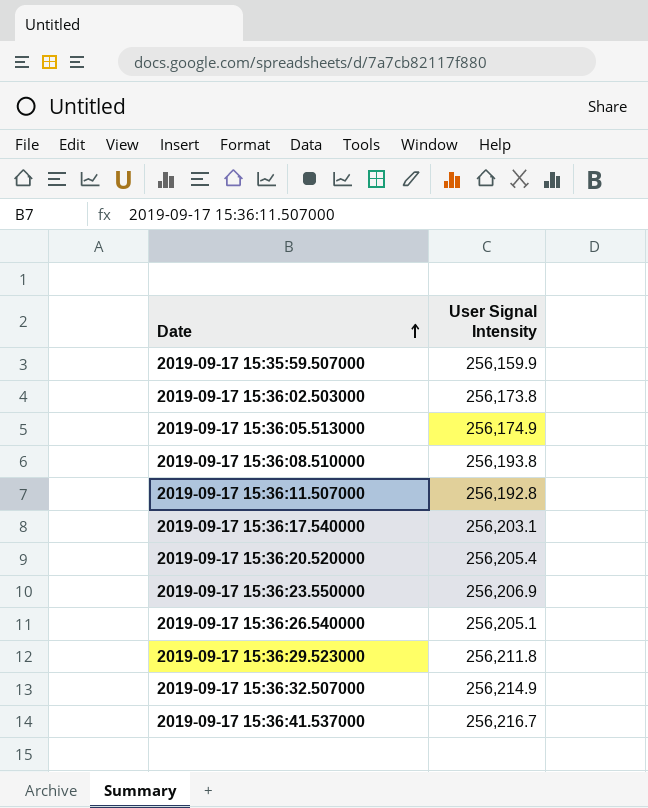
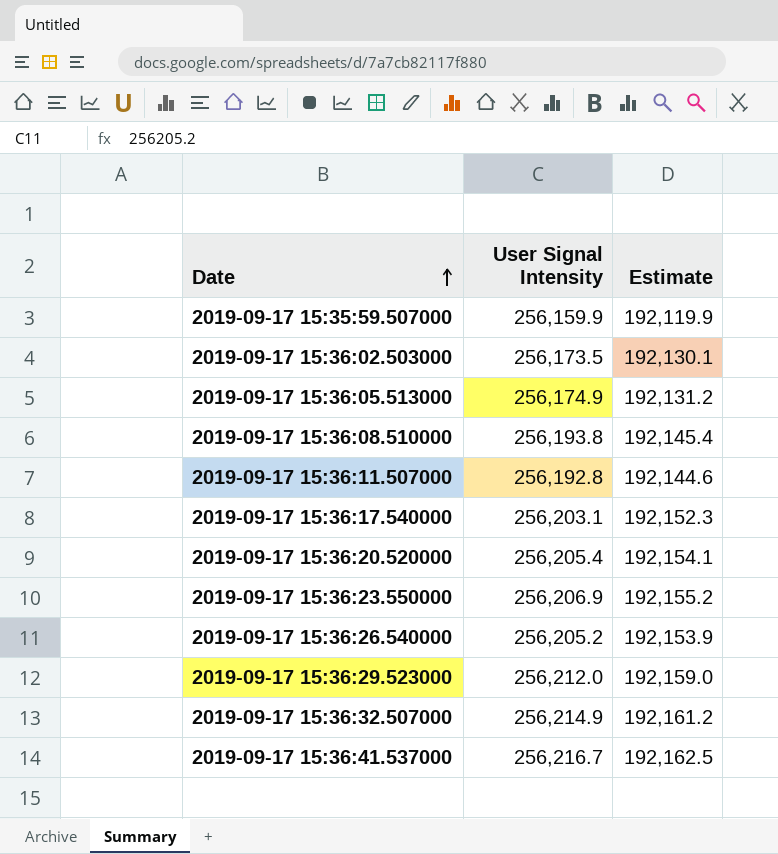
column Estimate | formula: none -> [User Signal Intensity] * 0.75
2019-09-17 15:36:02.503000 | User Signal Intensity: 256,173.8 -> 256,173.5
2019-09-17 15:36:26.540000 | User Signal Intensity: 256,205.1 -> 256,205.2
2019-09-17 15:36:29.523000 | User Signal Intensity: 256,211.8 -> 256,212.0

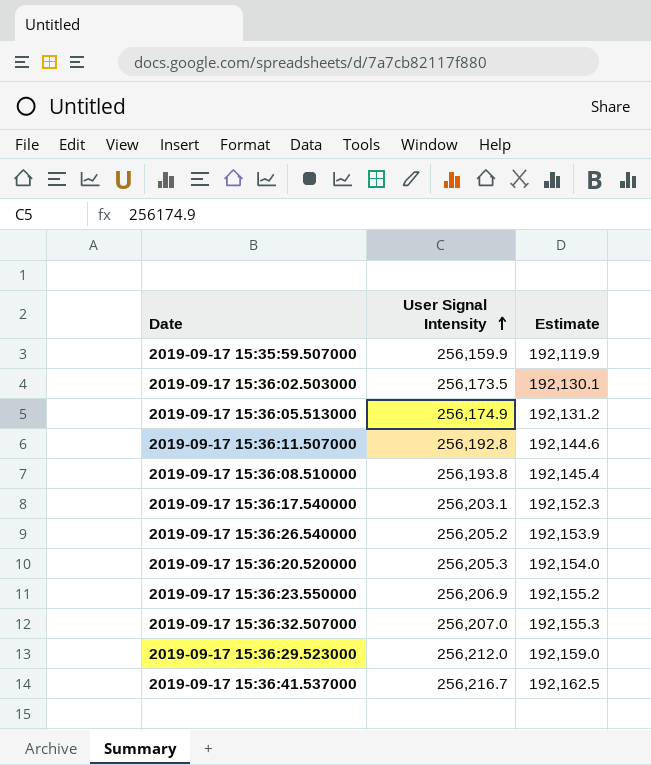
row order: Date ascending -> User Signal Intensity ascending
2019-09-17 15:36:20.520000 | User Signal Intensity: 256,205.4 -> 256,205.3
2019-09-17 15:36:20.520000 | Estimate: 192,154.1 -> 192,154.0
2019-09-17 15:36:32.507000 | User Signal Intensity: 256,214.9 -> 256,207.0
2019-09-17 15:36:32.507000 | Estimate: 192,161.2 -> 192,155.3

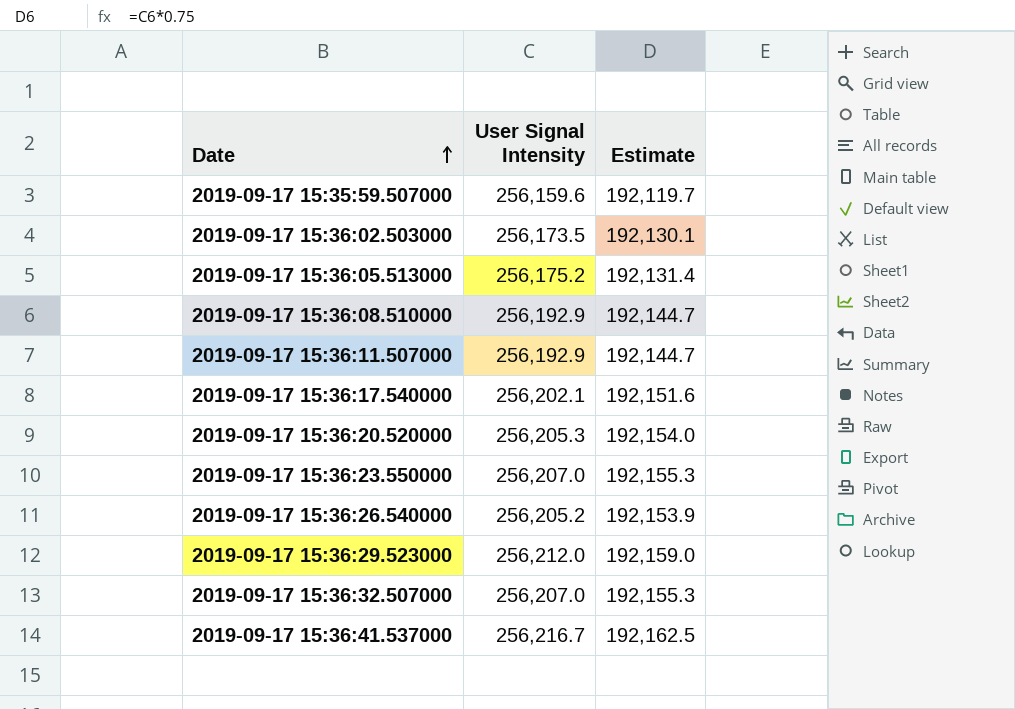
row order: User Signal Intensity ascending -> Date ascending
2019-09-17 15:35:59.507000 | User Signal Intensity: 256,159.9 -> 256,159.6
2019-09-17 15:35:59.507000 | Estimate: 192,119.9 -> 192,119.7
2019-09-17 15:36:05.513000 | User Signal Intensity: 256,174.9 -> 256,175.2
2019-09-17 15:36:05.513000 | Estimate: 192,131.2 -> 192,131.4
2019-09-17 15:36:08.510000 | User Signal Intensity: 256,193.8 -> 256,192.9
2019-09-17 15:36:08.510000 | Estimate: 192,145.4 -> 192,144.7
2019-09-17 15:36:11.507000 | User Signal Intensity: 256,192.8 -> 256,192.9
2019-09-17 15:36:11.507000 | Estimate: 192,144.6 -> 192,144.7
2019-09-17 15:36:17.540000 | User Signal Intensity: 256,203.1 -> 256,202.1
2019-09-17 15:36:17.540000 | Estimate: 192,152.3 -> 192,151.6
2019-09-17 15:36:23.550000 | User Signal Intensity: 256,206.9 -> 256,207.0
2019-09-17 15:36:23.550000 | Estimate: 192,155.2 -> 192,155.3

